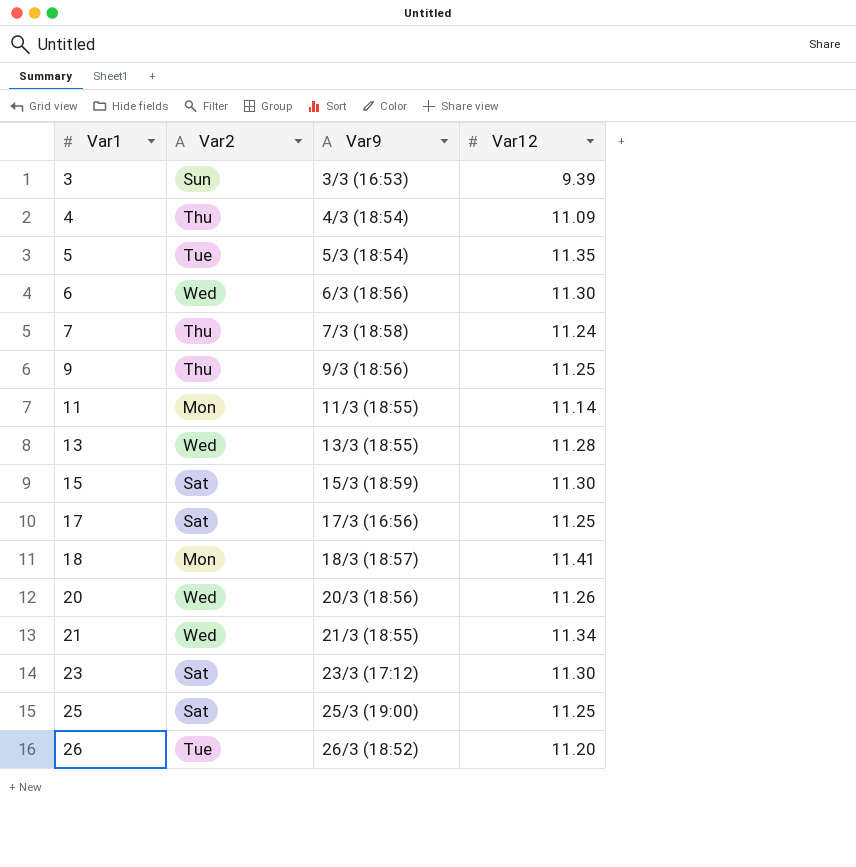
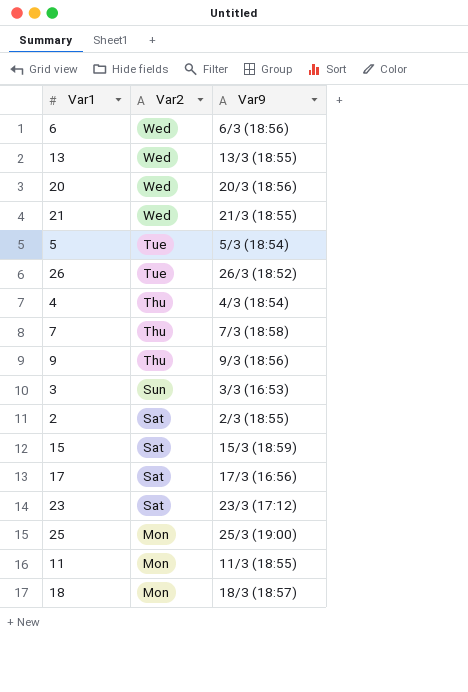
row order: Var1 ascending -> Var2 descending
column Var12 | position: 4 -> none
row 2: none -> Sat | 2/3 (18:55)
25 | Var2: Sat -> Mon

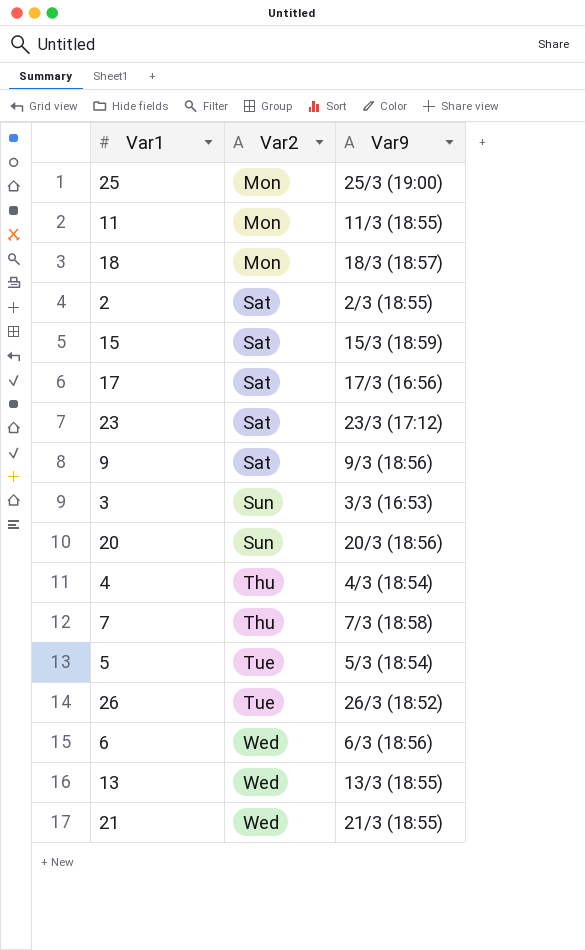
row order: Var2 descending -> Var2 ascending
9 | Var2: Thu -> Sat
20 | Var2: Wed -> Sun

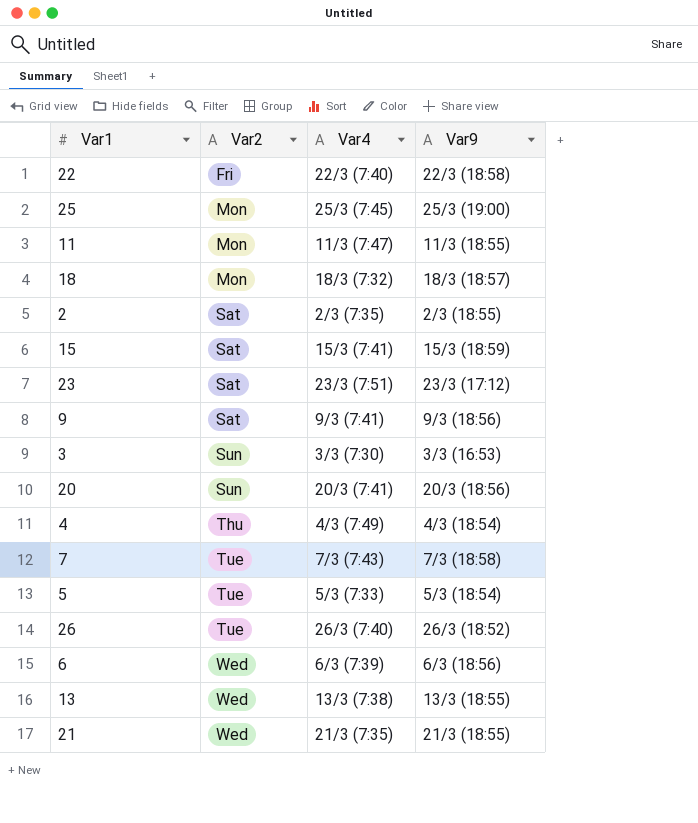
column Var4 | position: none -> 3
row 17: Sat | 17/3 (16:56) -> none
row 22: none -> Fri | 22/3 (7:40) | 22/3 (18:58)
7 | Var2: Thu -> Tue

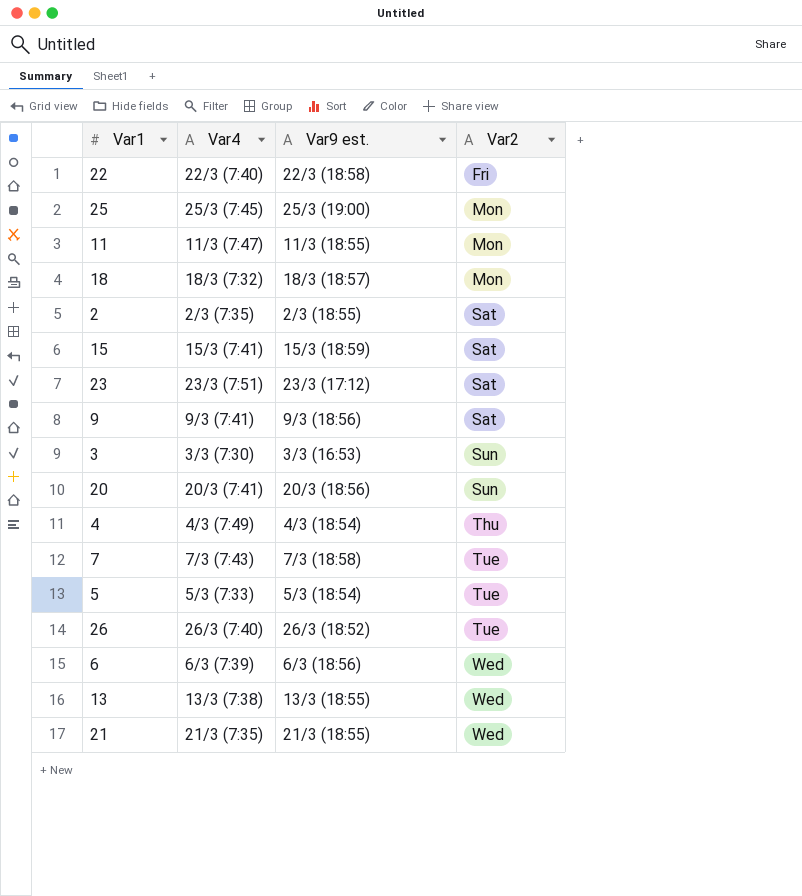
column name: Var9 -> Var9 est.
column Var2 | position: 2 -> 4

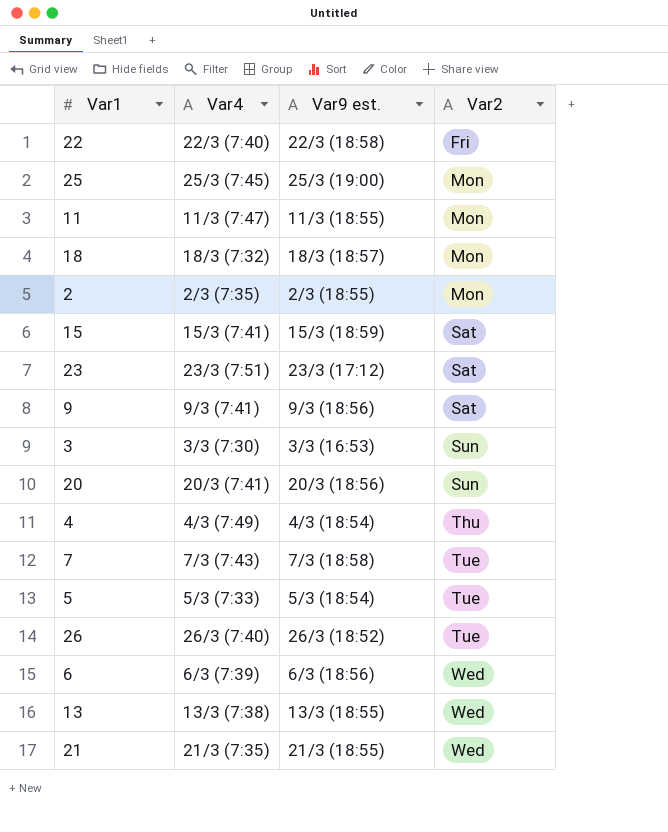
2 | Var2: Sat -> Mon

